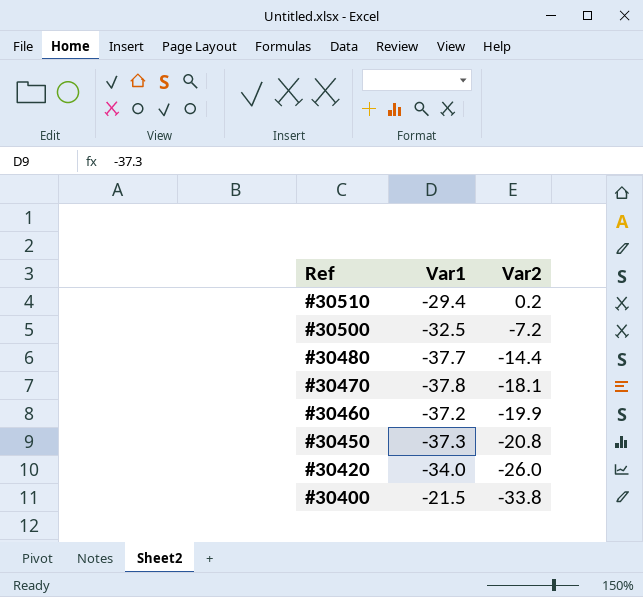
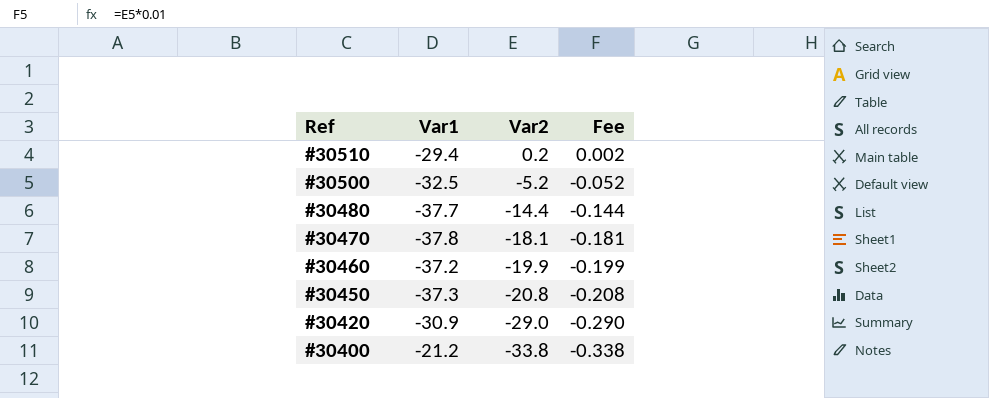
column Fee | formula: none -> [Var2] * 0.01
#30500 | Var2: -7.2 -> -5.2
#30420 | Var1: -34.0 -> -30.9
#30420 | Var2: -26.0 -> -29.0
#30400 | Var1: -21.5 -> -21.2

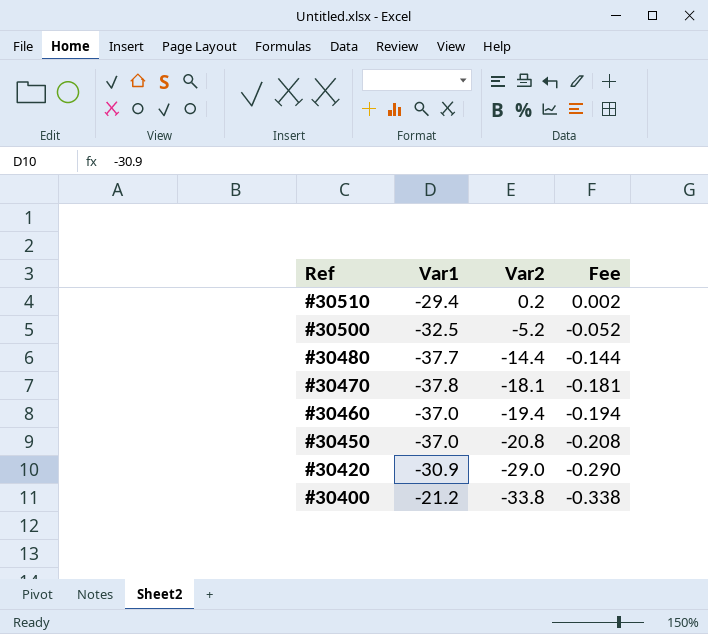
#30460 | Var1: -37.2 -> -37.0
#30460 | Var2: -19.9 -> -19.4
#30460 | Fee: -0.199 -> -0.194
#30450 | Var1: -37.3 -> -37.0

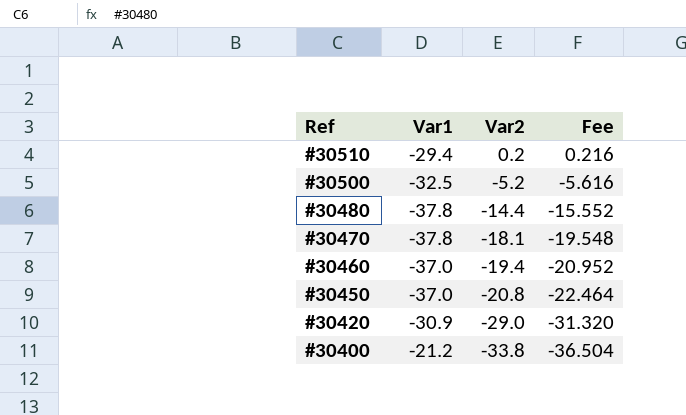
column Fee | formula: [Var2] * 0.01 -> [Var2] * 1.08
#30480 | Var1: -37.7 -> -37.8

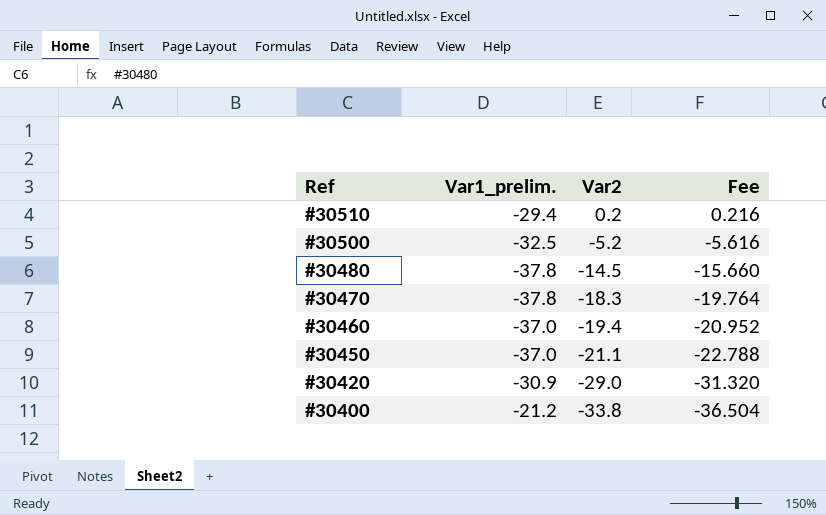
column name: Var1 -> Var1_prelim.
#30480 | Var2: -14.4 -> -14.5
#30480 | Fee: -15.552 -> -15.660
#30470 | Var2: -18.1 -> -18.3
#30470 | Fee: -19.548 -> -19.764
#30450 | Var2: -20.8 -> -21.1
#30450 | Fee: -22.464 -> -22.788

